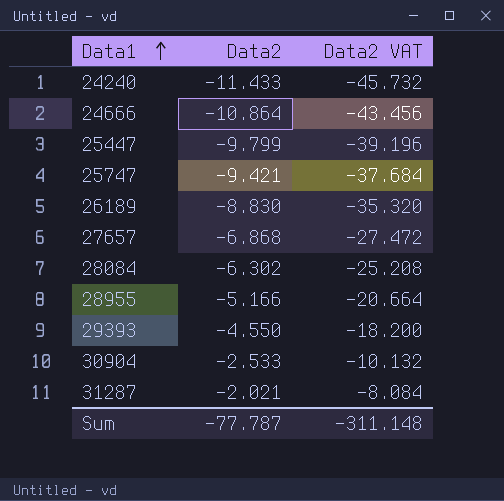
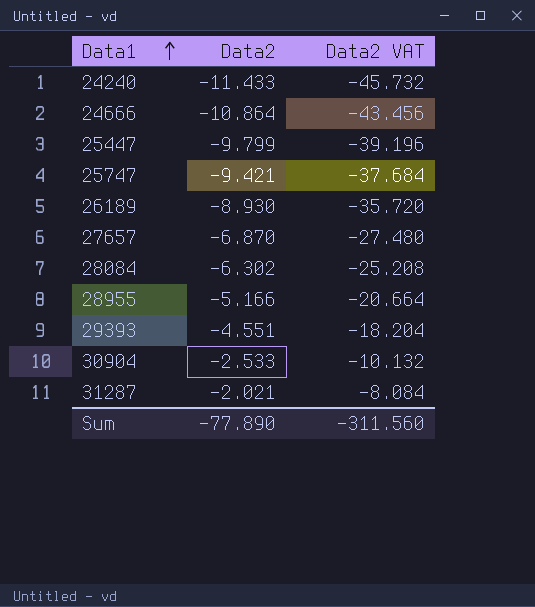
26189 | Data2: -8.830 -> -8.930
26189 | Data2 VAT: -35.320 -> -35.720
27657 | Data2: -6.868 -> -6.870
27657 | Data2 VAT: -27.472 -> -27.480
29393 | Data2: -4.550 -> -4.551
29393 | Data2 VAT: -18.200 -> -18.204
Sum | Data2: -77.787 -> -77.890
Sum | Data2 VAT: -311.148 -> -311.560

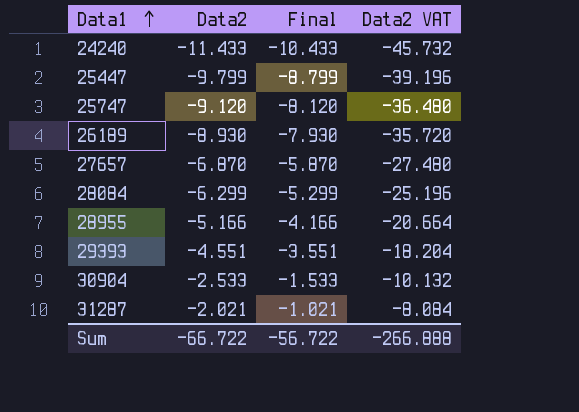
column Final | formula: none -> [Data2] + 1
row 24666: -10.864 | -43.456 -> none
25747 | Data2: -9.421 -> -9.120
25747 | Data2 VAT: -37.684 -> -36.480
28084 | Data2: -6.302 -> -6.299
28084 | Data2 VAT: -25.208 -> -25.196
Sum | Data2: -77.890 -> -66.722
Sum | Data2 VAT: -311.560 -> -266.888

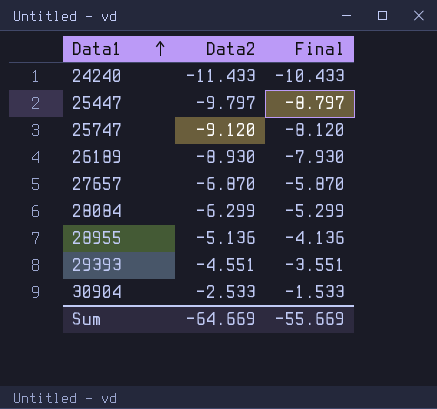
column Data2 VAT | formula: [Data2] * 4 -> none
row 31287: -2.021 | -1.021 | -8.084 -> none
25447 | Data2: -9.799 -> -9.797
25447 | Final: -8.799 -> -8.797
28955 | Data2: -5.166 -> -5.136
28955 | Final: -4.166 -> -4.136
Sum | Data2: -66.722 -> -64.669
Sum | Final: -56.722 -> -55.669

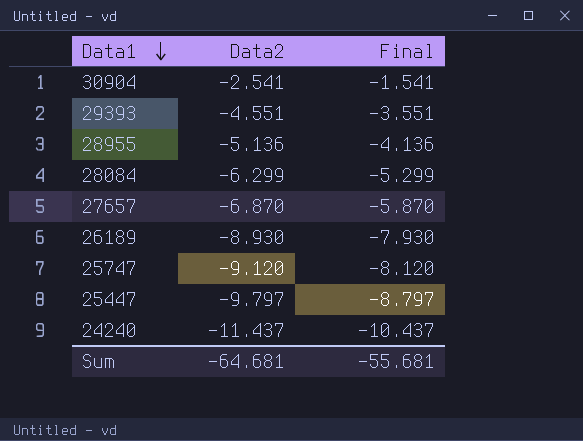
row order: Data1 ascending -> Data1 descending
30904 | Data2: -2.533 -> -2.541
30904 | Final: -1.533 -> -1.541
24240 | Data2: -11.433 -> -11.437
24240 | Final: -10.433 -> -10.437
Sum | Data2: -64.669 -> -64.681
Sum | Final: -55.669 -> -55.681

